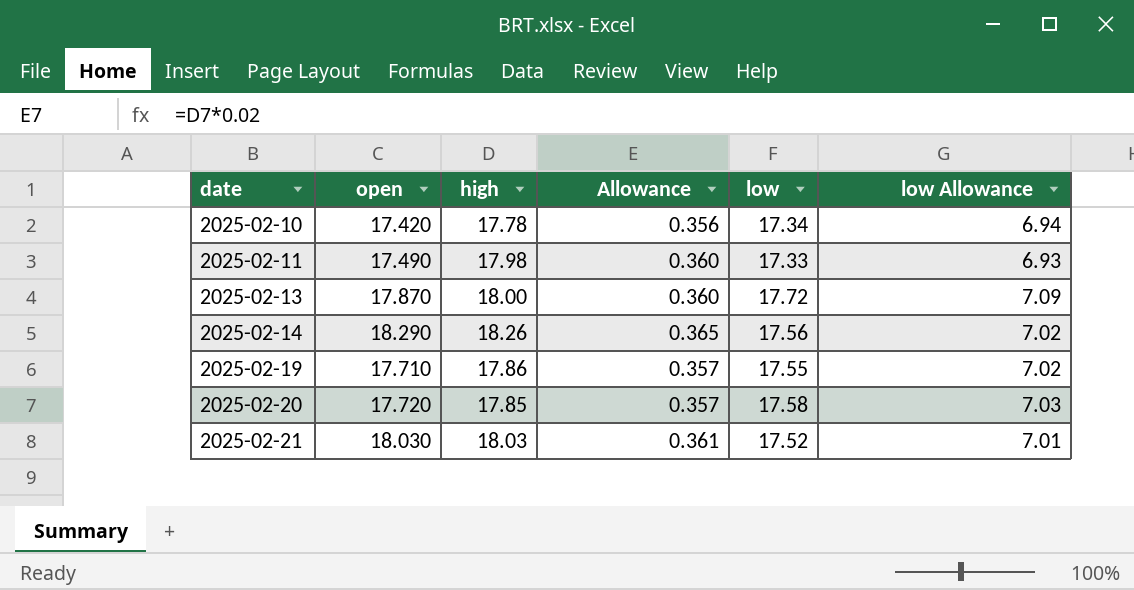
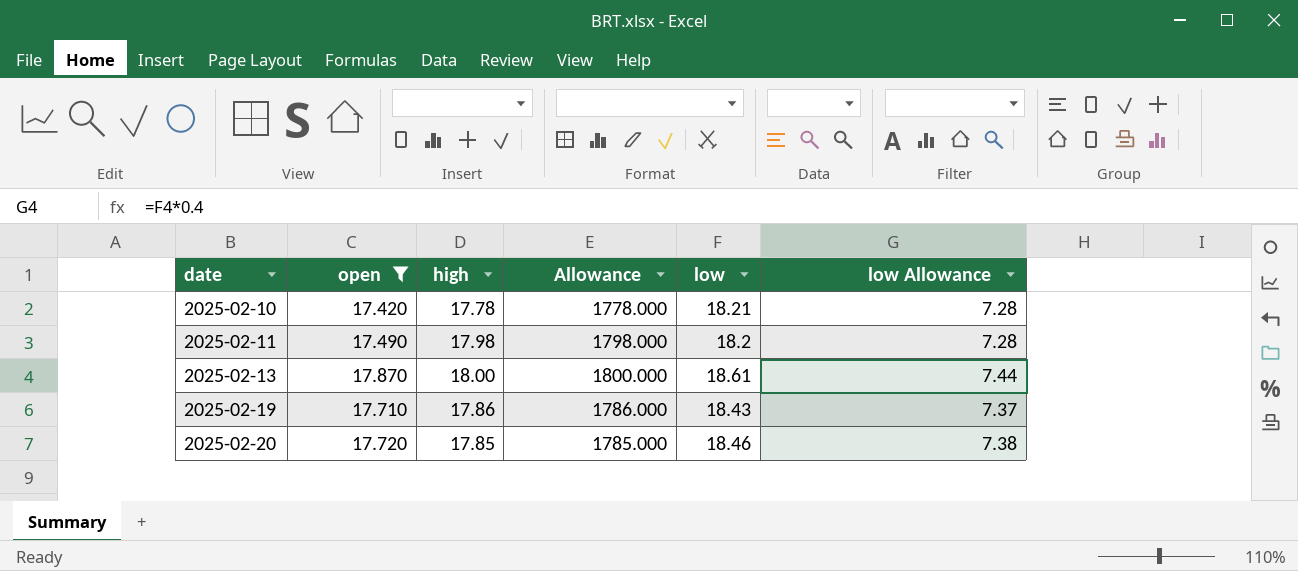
filter: none -> open <= 17.870
column Allowance | formula: [high] * 0.02 -> [high] * 100
2025-02-10 | low: 17.34 -> 18.21
2025-02-10 | low Allowance: 6.94 -> 7.28
2025-02-11 | low: 17.33 -> 18.2
2025-02-11 | low Allowance: 6.93 -> 7.28
2025-02-13 | low: 17.72 -> 18.61
2025-02-13 | low Allowance: 7.09 -> 7.44
2025-02-19 | low: 17.55 -> 18.43
2025-02-19 | low Allowance: 7.02 -> 7.37
2025-02-20 | low: 17.58 -> 18.46
2025-02-20 | low Allowance: 7.03 -> 7.38

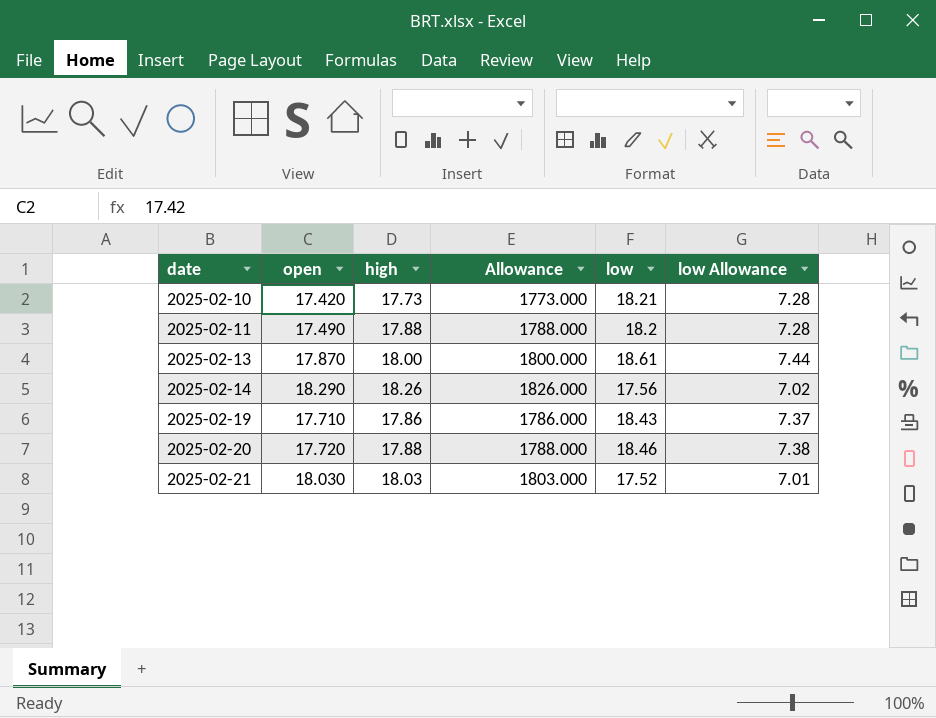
filter: open <= 17.870 -> none
2025-02-10 | high: 17.78 -> 17.73
2025-02-10 | Allowance: 1778.000 -> 1773.000
2025-02-11 | high: 17.98 -> 17.88
2025-02-11 | Allowance: 1798.000 -> 1788.000
2025-02-20 | high: 17.85 -> 17.88
2025-02-20 | Allowance: 1785.000 -> 1788.000

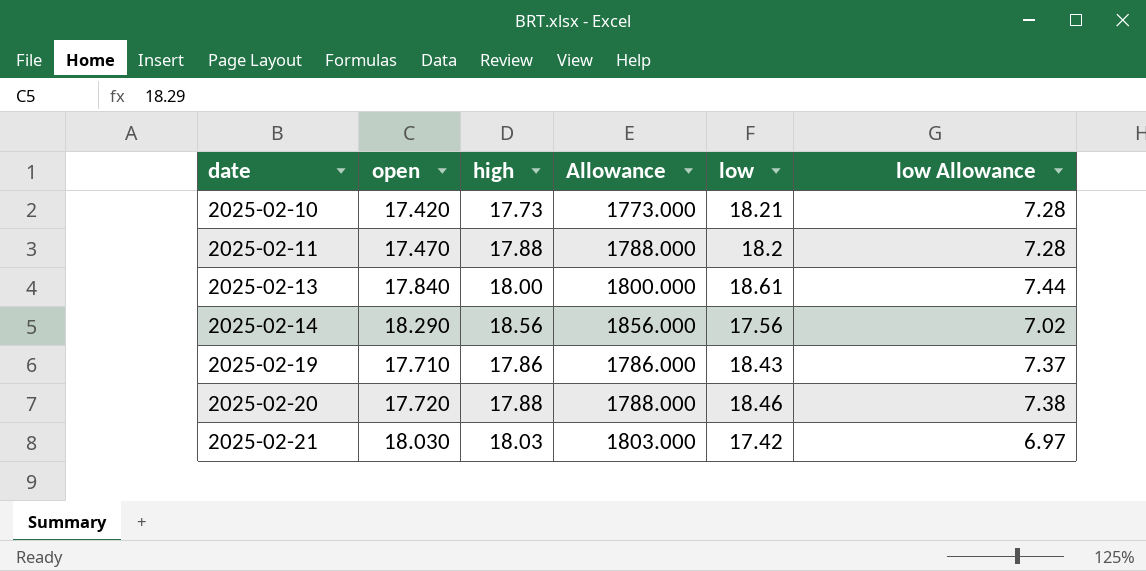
2025-02-11 | open: 17.490 -> 17.470
2025-02-13 | open: 17.870 -> 17.840
2025-02-14 | high: 18.26 -> 18.56
2025-02-14 | Allowance: 1826.000 -> 1856.000
2025-02-21 | low: 17.52 -> 17.42
2025-02-21 | low Allowance: 7.01 -> 6.97

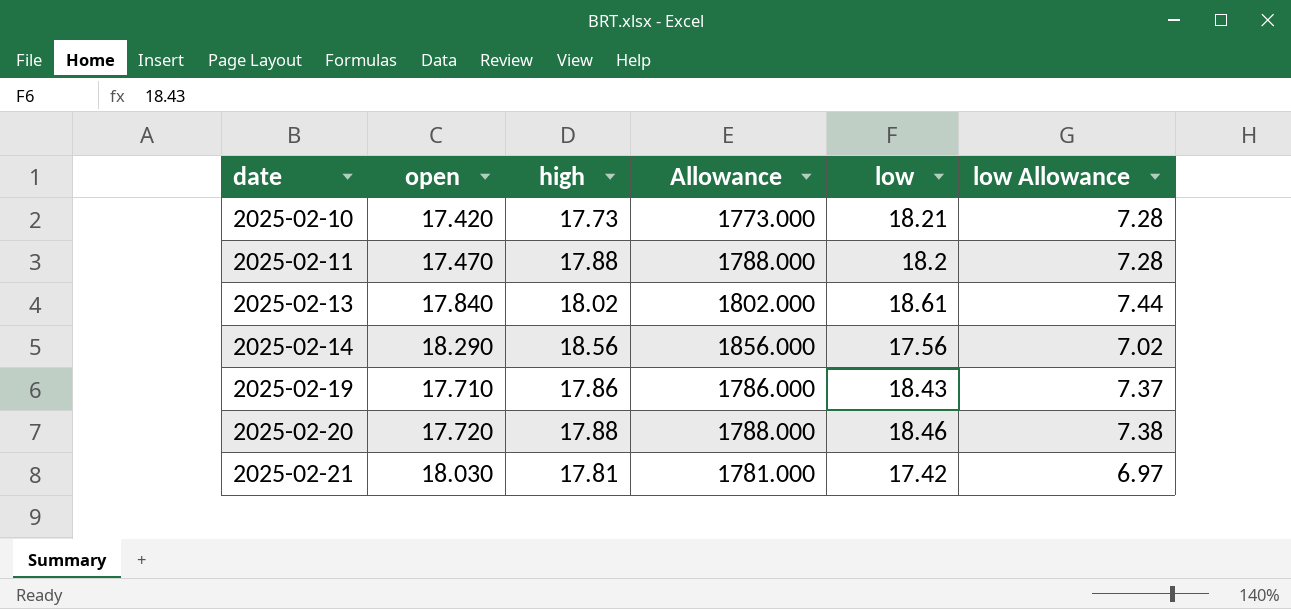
2025-02-13 | high: 18.00 -> 18.02
2025-02-13 | Allowance: 1800.000 -> 1802.000
2025-02-21 | high: 18.03 -> 17.81
2025-02-21 | Allowance: 1803.000 -> 1781.000

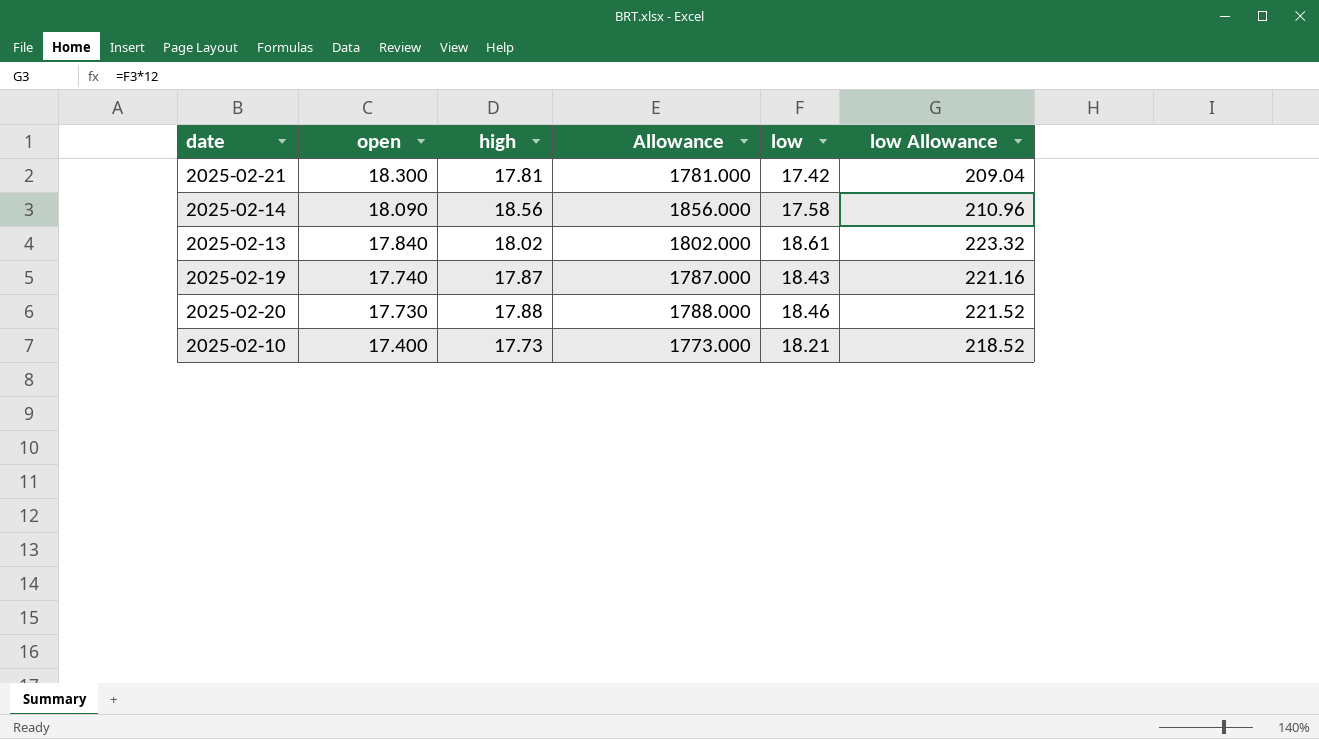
row order: date ascending -> open descending
column low Allowance | formula: [low] * 0.4 -> [low] * 12
row 2025-02-11: 17.470 | 17.88 | 1788.000 | 18.2 | 7.28 -> none
2025-02-21 | open: 18.030 -> 18.300
2025-02-14 | open: 18.290 -> 18.090
2025-02-14 | low: 17.56 -> 17.58
2025-02-19 | open: 17.710 -> 17.740
2025-02-19 | high: 17.86 -> 17.87
2025-02-19 | Allowance: 1786.000 -> 1787.000
2025-02-20 | open: 17.720 -> 17.730
2025-02-10 | open: 17.420 -> 17.400

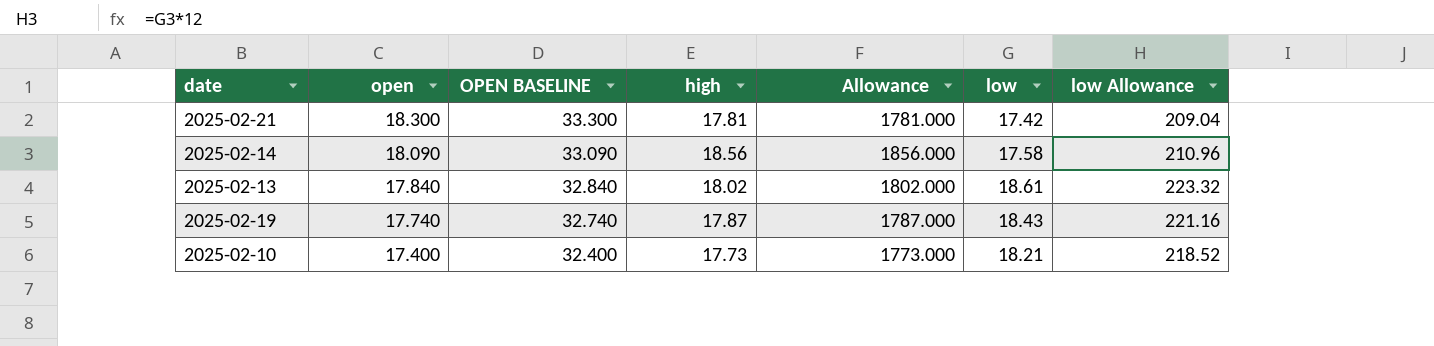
column OPEN BASELINE | formula: none -> [open] + 15
row 2025-02-20: 17.730 | 17.88 | 1788.000 | 18.46 | 221.52 -> none

